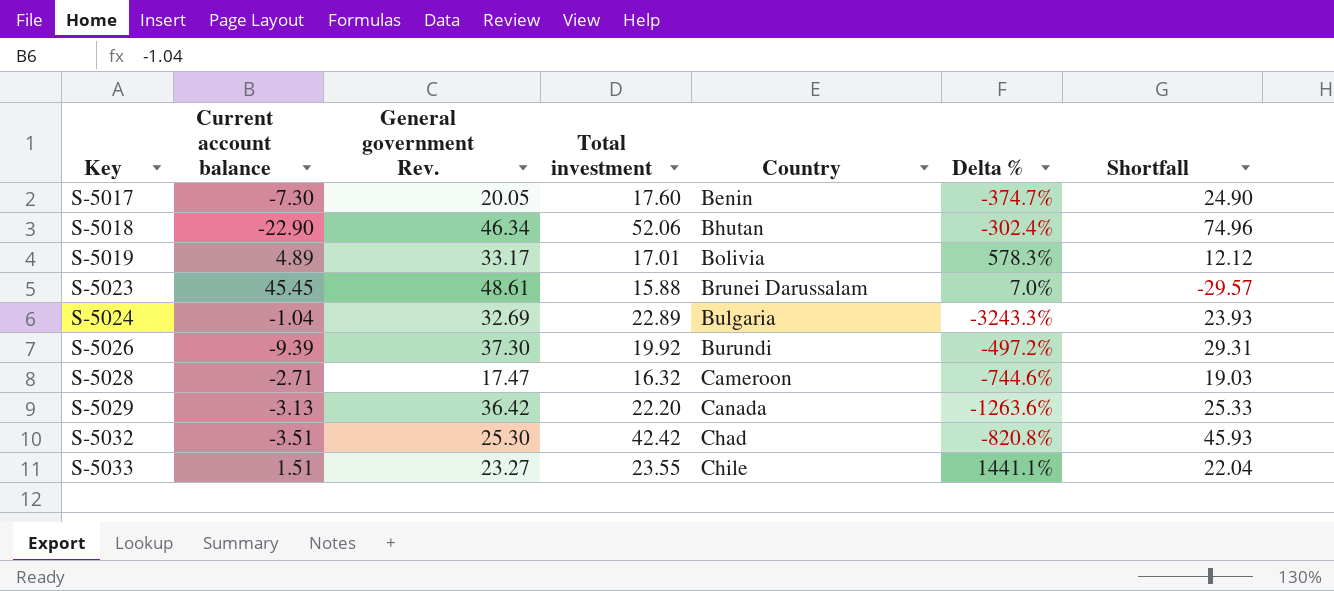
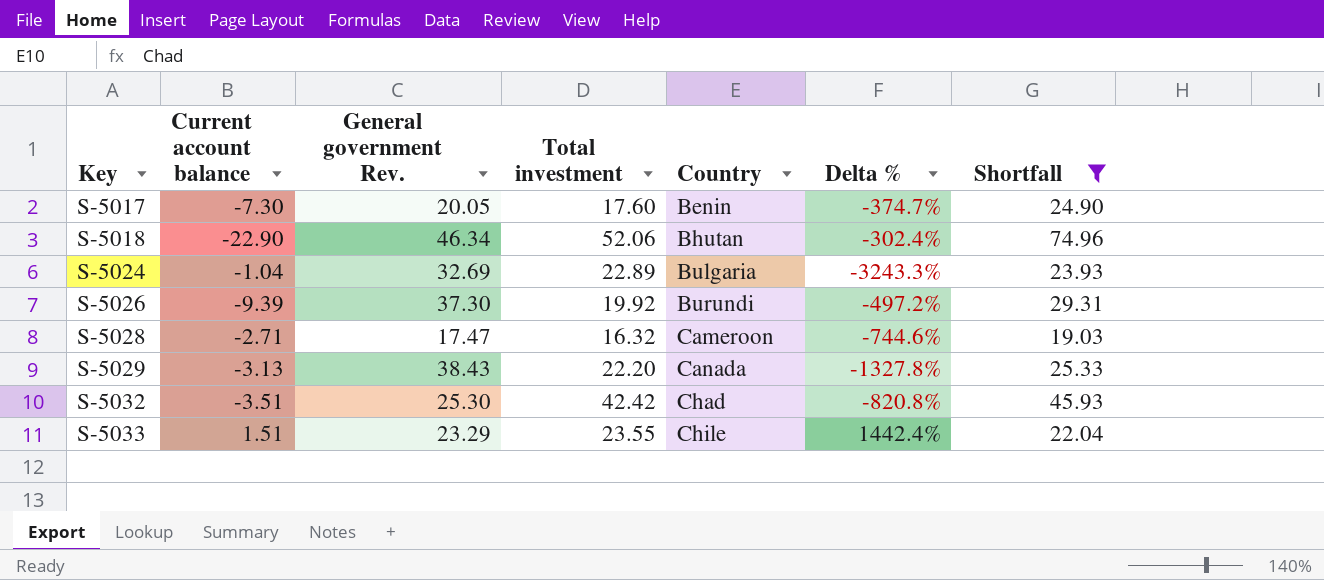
filter: none -> Shortfall >= 19.03
S-5029 | General government Rev.: 36.42 -> 38.43
S-5029 | Delta %: -1263.6% -> -1327.8%
S-5033 | General government Rev.: 23.27 -> 23.29
S-5033 | Delta %: 1441.1% -> 1442.4%

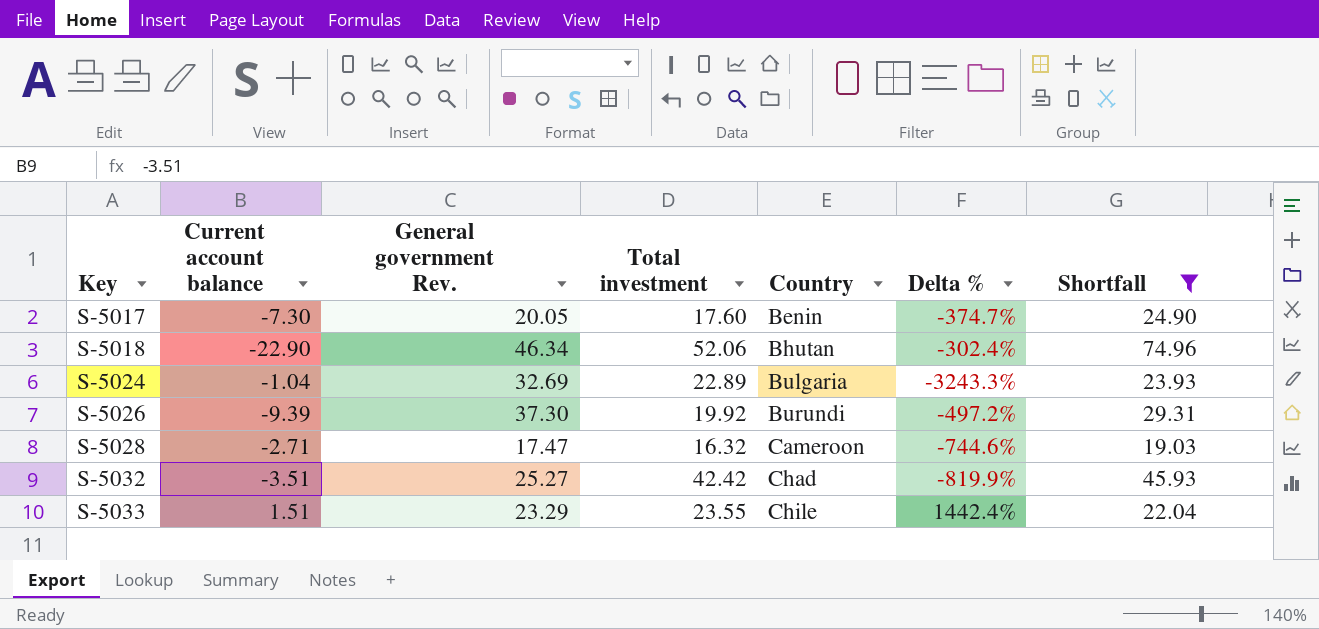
row S-5029: -3.13 | 38.43 | 22.20 | Canada | -1327.8% | 25.33 -> none
S-5032 | General government Rev.: 25.30 -> 25.27
S-5032 | Delta %: -820.8% -> -819.9%

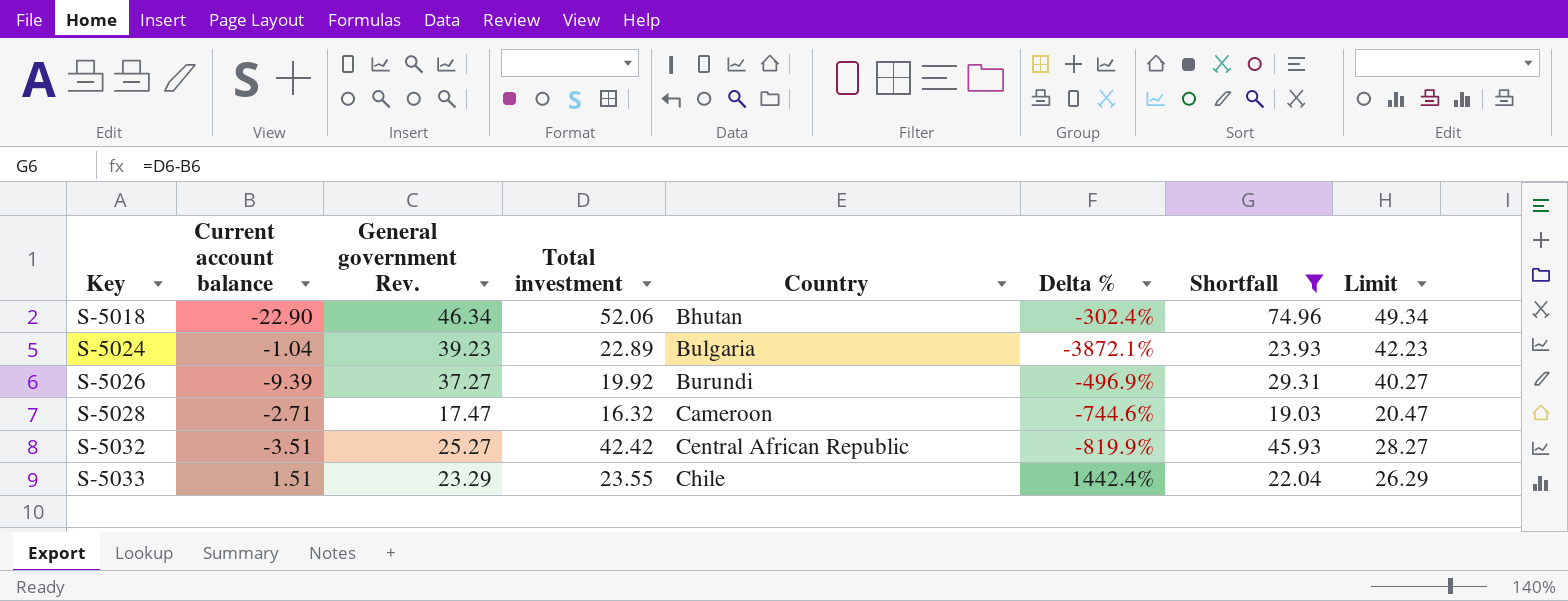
column Limit | formula: none -> [General government Rev.] + 3
row S-5017: -7.30 | 20.05 | 17.60 | Benin | -374.7% | 24.90 -> none
S-5024 | General government Rev.: 32.69 -> 39.23
S-5024 | Delta %: -3243.3% -> -3872.1%
S-5026 | General government Rev.: 37.30 -> 37.27
S-5026 | Delta %: -497.2% -> -496.9%
S-5032 | Country: Chad -> Central African Republic

